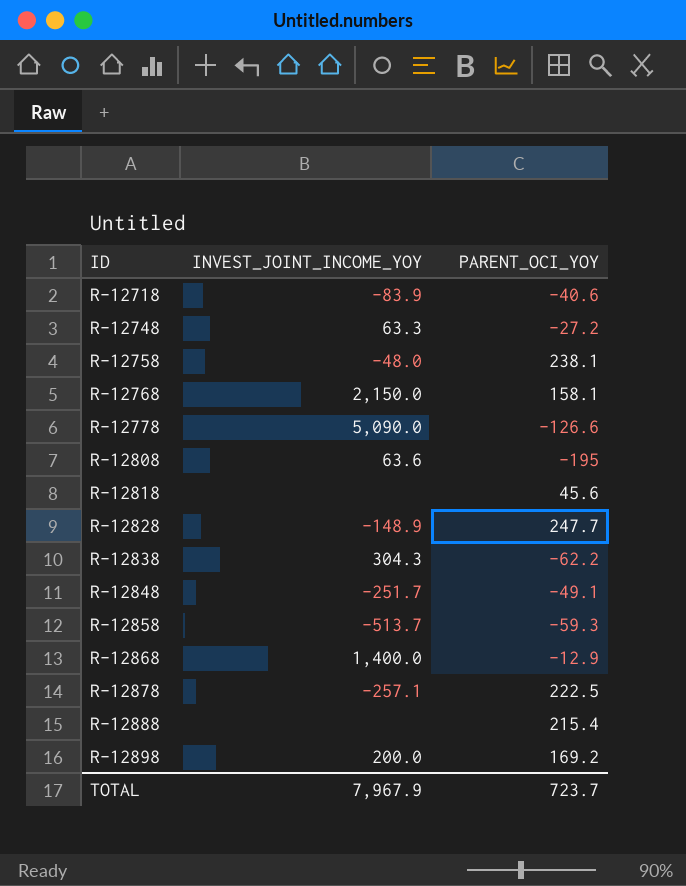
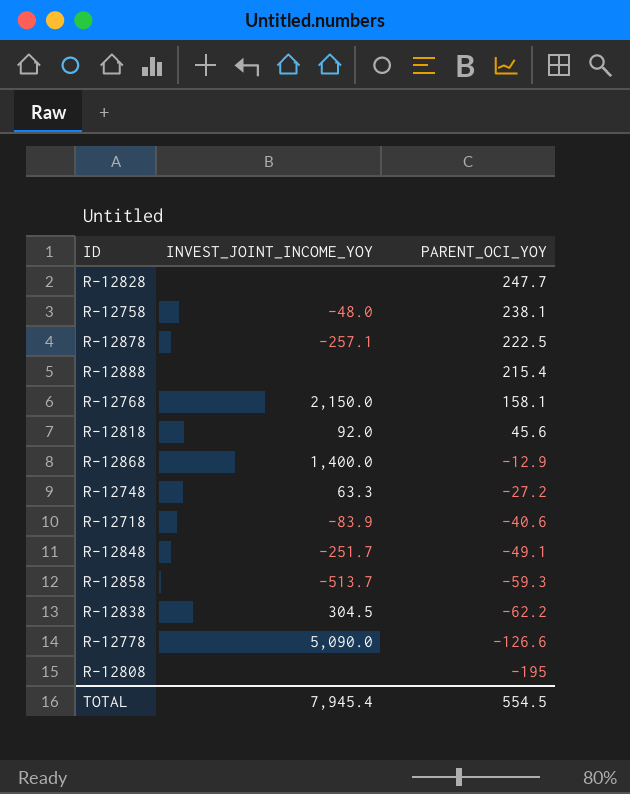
row order: ID ascending -> PARENT_OCI_YOY descending
row R-12898: 200.0 | 169.2 -> none
R-12828 | INVEST_JOINT_INCOME_YOY: -148.9 -> none
R-12818 | INVEST_JOINT_INCOME_YOY: none -> 92.0
R-12838 | INVEST_JOINT_INCOME_YOY: 304.3 -> 304.5
R-12808 | INVEST_JOINT_INCOME_YOY: 63.6 -> none
TOTAL | INVEST_JOINT_INCOME_YOY: 7,967.9 -> 7,945.4
TOTAL | PARENT_OCI_YOY: 723.7 -> 554.5

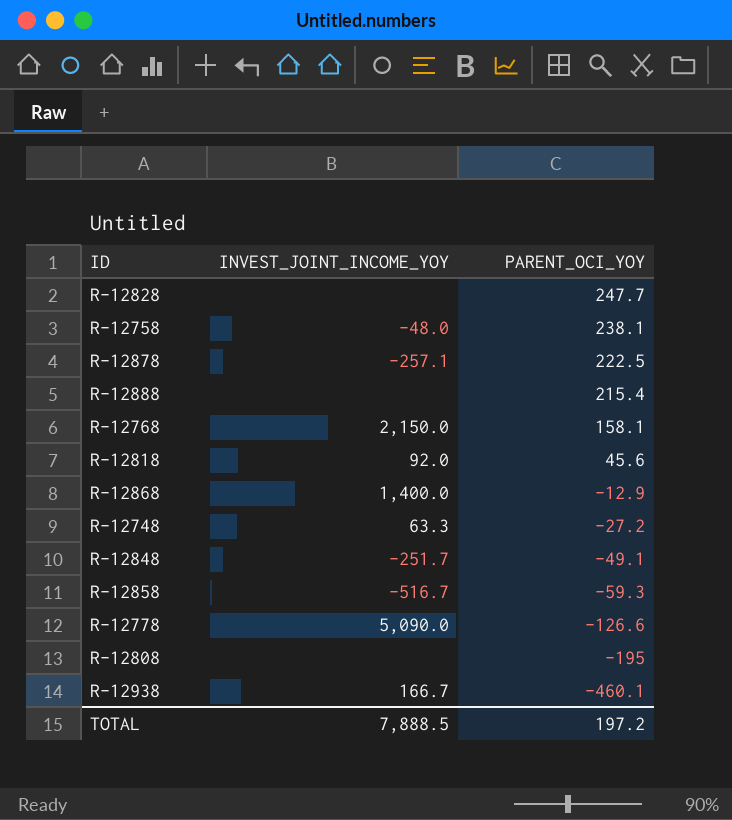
row R-12718: -83.9 | -40.6 -> none
row R-12838: 304.5 | -62.2 -> none
R-12858 | INVEST_JOINT_INCOME_YOY: -513.7 -> -516.7
row R-12938: none -> 166.7 | -460.1
TOTAL | INVEST_JOINT_INCOME_YOY: 7,945.4 -> 7,888.5
TOTAL | PARENT_OCI_YOY: 554.5 -> 197.2

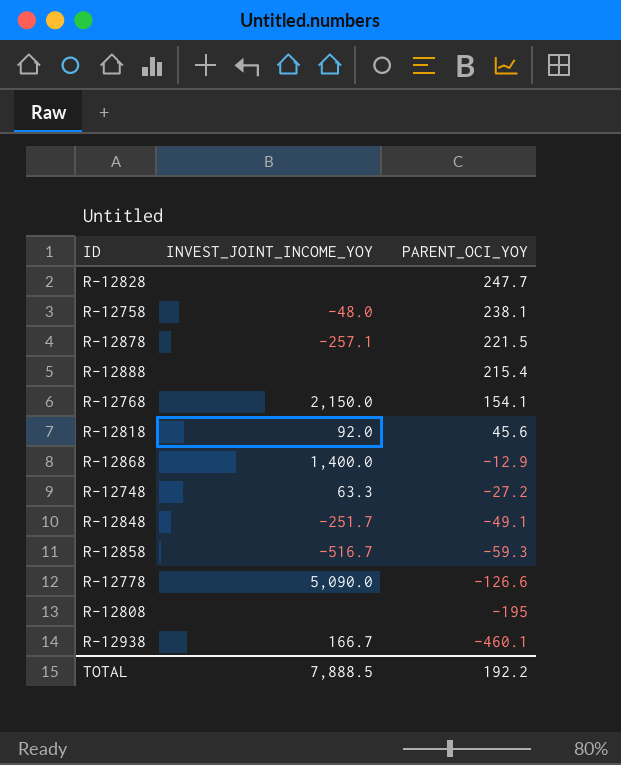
R-12878 | PARENT_OCI_YOY: 222.5 -> 221.5
R-12768 | PARENT_OCI_YOY: 158.1 -> 154.1
TOTAL | PARENT_OCI_YOY: 197.2 -> 192.2

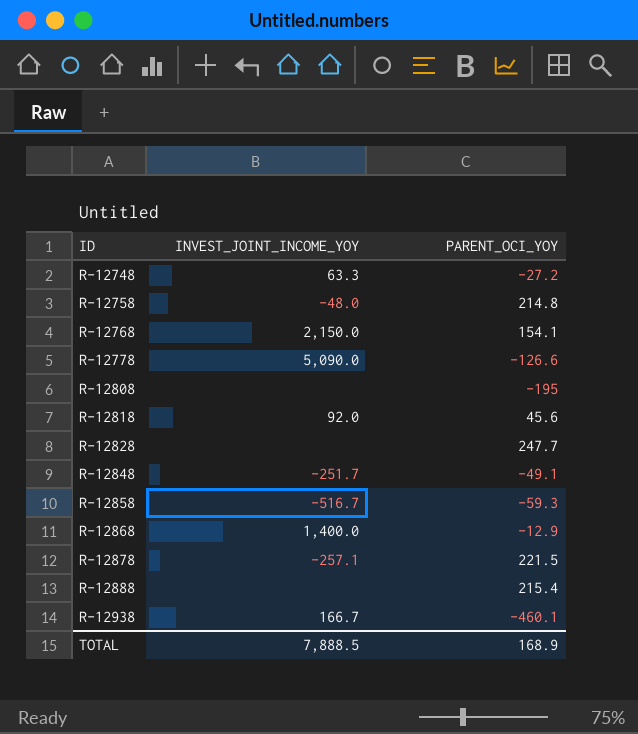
row order: PARENT_OCI_YOY descending -> ID ascending
R-12758 | PARENT_OCI_YOY: 238.1 -> 214.8
TOTAL | PARENT_OCI_YOY: 192.2 -> 168.9

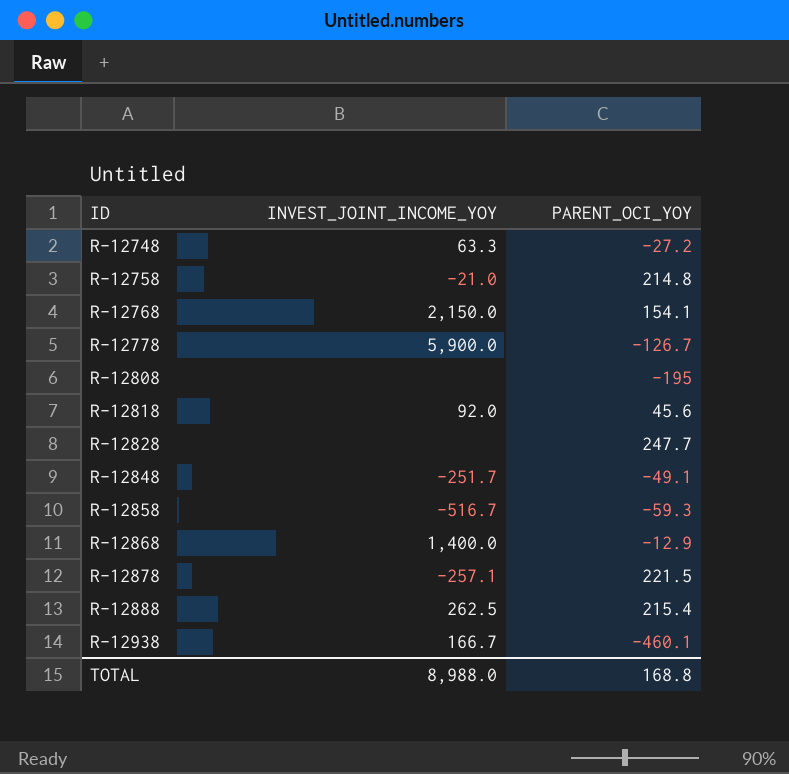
R-12758 | INVEST_JOINT_INCOME_YOY: -48.0 -> -21.0
R-12778 | INVEST_JOINT_INCOME_YOY: 5,090.0 -> 5,900.0
R-12778 | PARENT_OCI_YOY: -126.6 -> -126.7
R-12888 | INVEST_JOINT_INCOME_YOY: none -> 262.5
TOTAL | INVEST_JOINT_INCOME_YOY: 7,888.5 -> 8,988.0
TOTAL | PARENT_OCI_YOY: 168.9 -> 168.8

